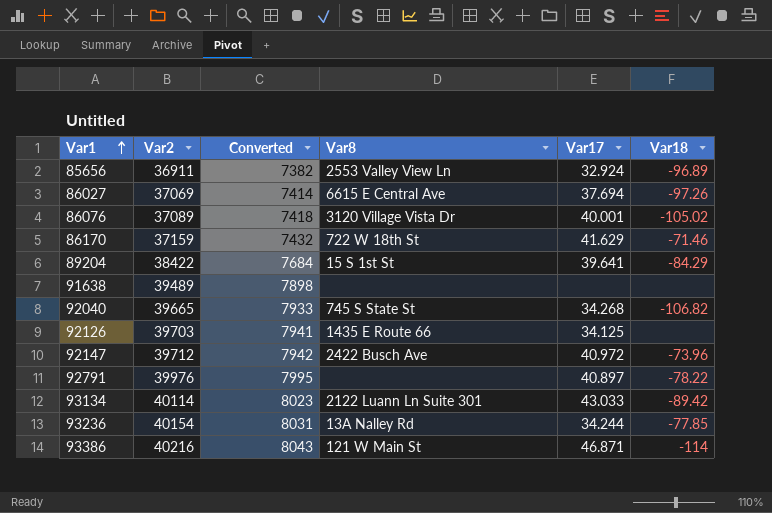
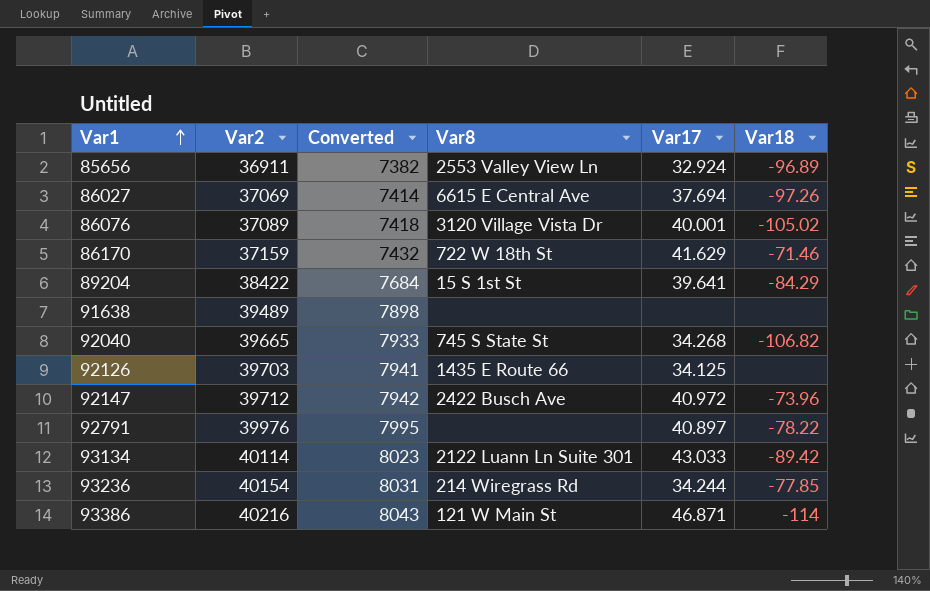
93236 | Var8: 13A Nalley Rd -> 214 Wiregrass Rd

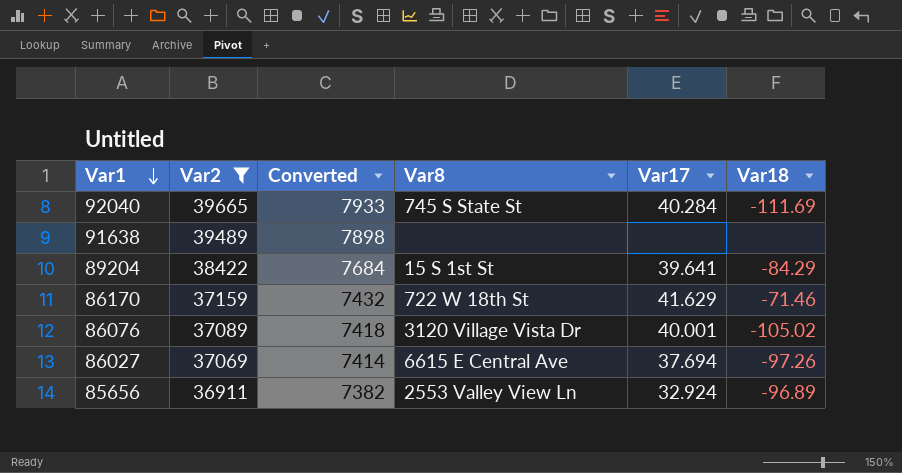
filter: none -> Var2 <= 39665
row order: Var1 ascending -> Var1 descending
92040 | Var17: 34.268 -> 40.284
92040 | Var18: -106.82 -> -111.69

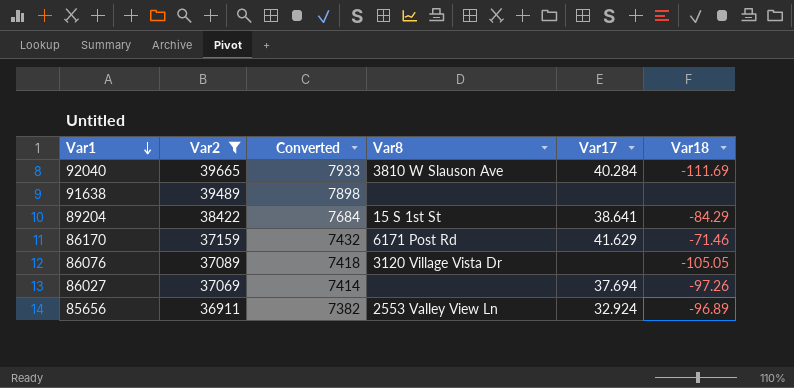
92040 | Var8: 745 S State St -> 3810 W Slauson Ave
89204 | Var17: 39.641 -> 38.641
86170 | Var8: 722 W 18th St -> 6171 Post Rd
86076 | Var17: 40.001 -> none
86076 | Var18: -105.02 -> -105.05
86027 | Var8: 6615 E Central Ave -> none

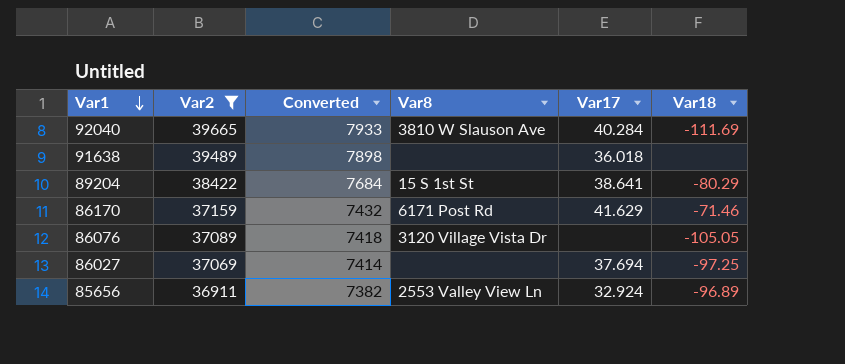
91638 | Var17: none -> 36.018
89204 | Var18: -84.29 -> -80.29
86027 | Var18: -97.26 -> -97.25

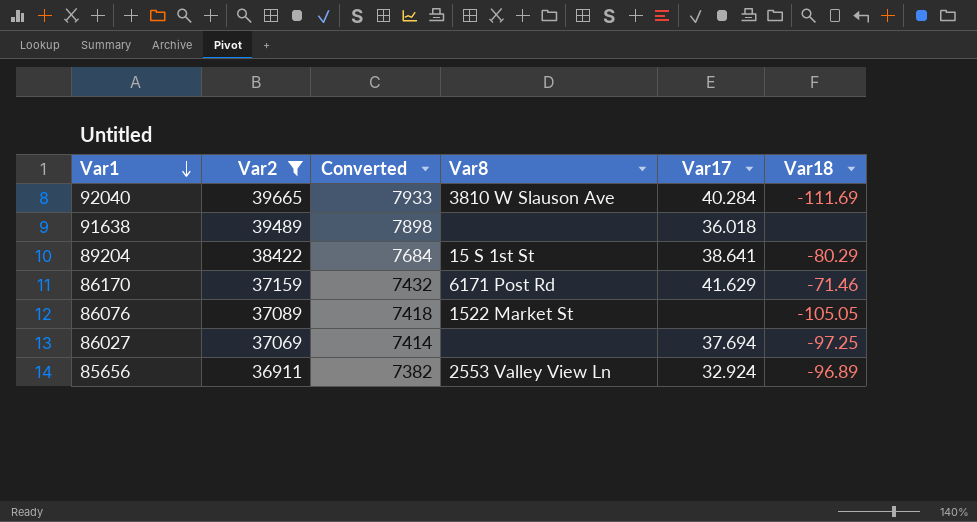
86076 | Var8: 3120 Village Vista Dr -> 1522 Market St

